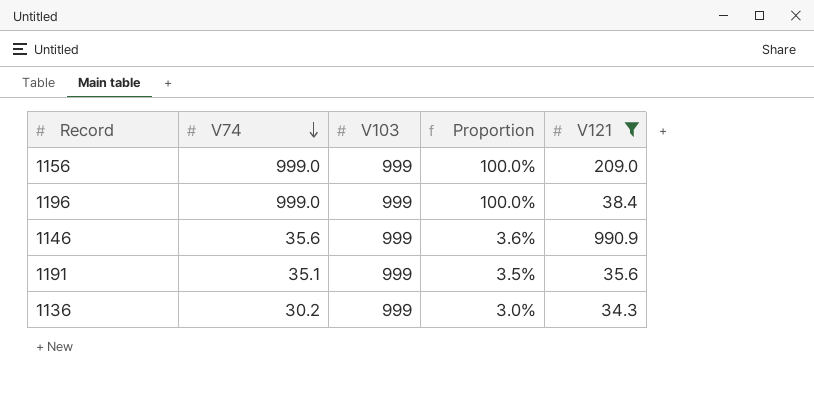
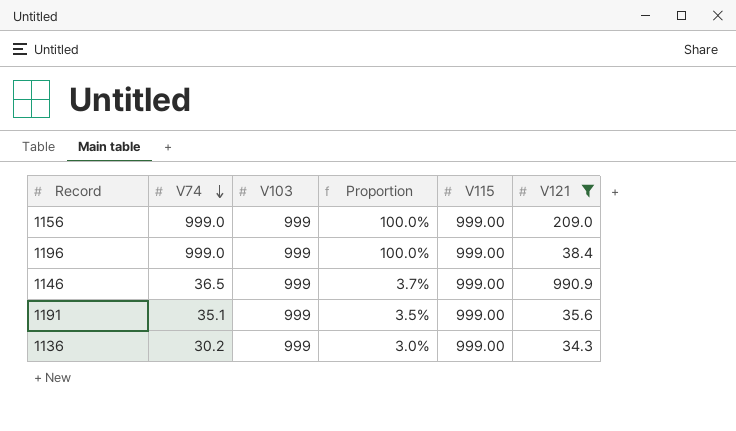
column V115 | position: none -> 5
1146 | V74: 35.6 -> 36.5
1146 | Proportion: 3.6% -> 3.7%

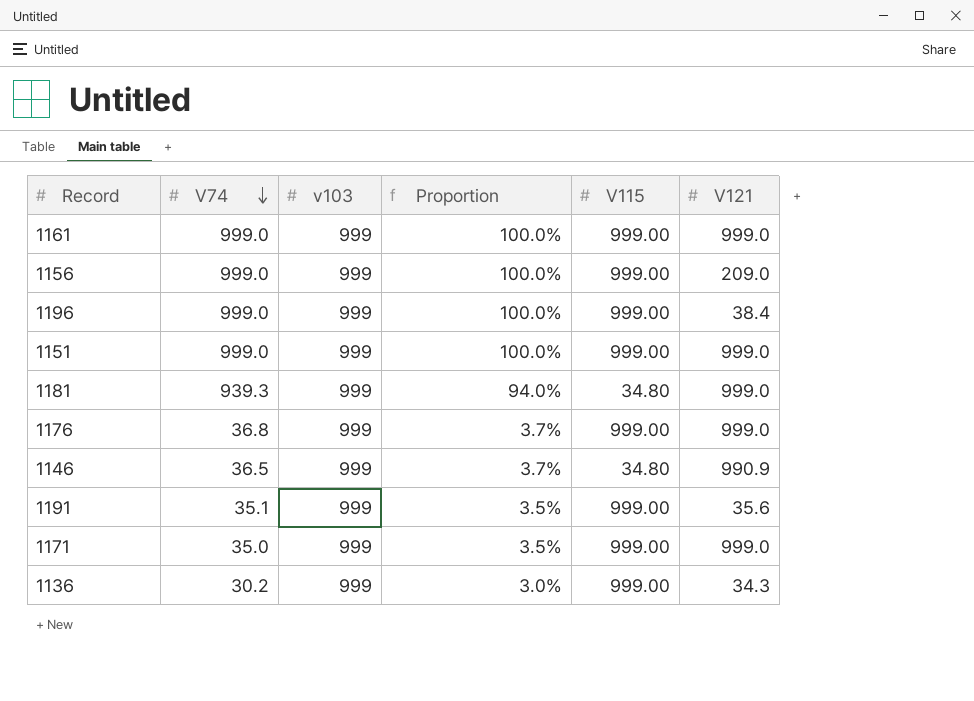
filter: V121 != 999.0 -> none
column name: V103 -> v103
1146 | V115: 999.00 -> 34.80

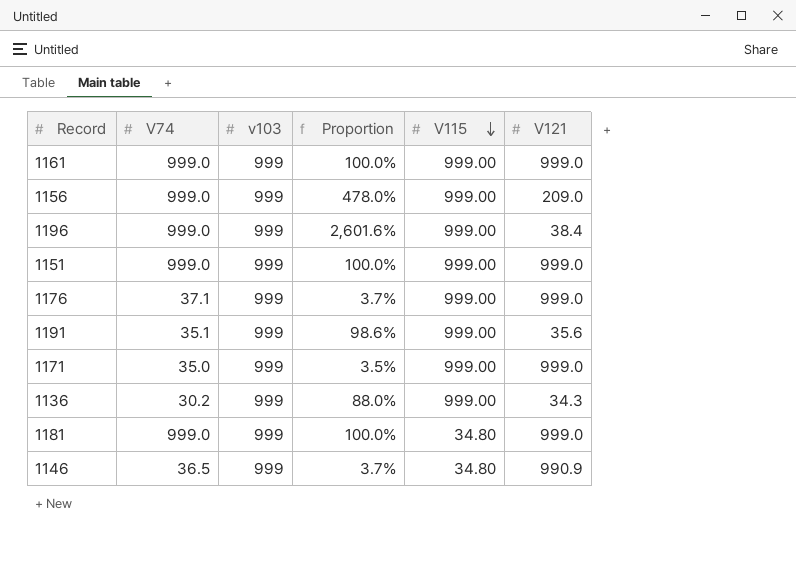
row order: V74 descending -> V115 descending
column Proportion | formula: [V74] / [v103] -> [V74] / [V121]
1176 | V74: 36.8 -> 37.1
1181 | V74: 939.3 -> 999.0

